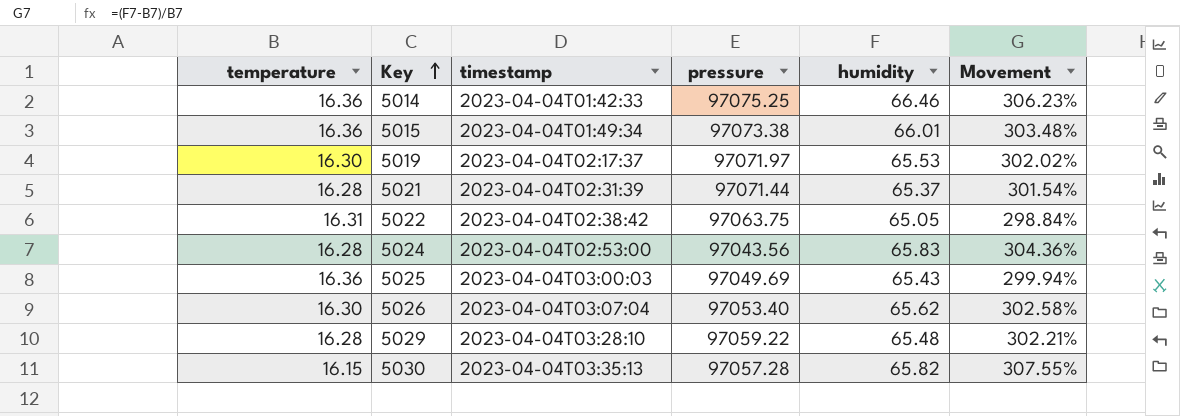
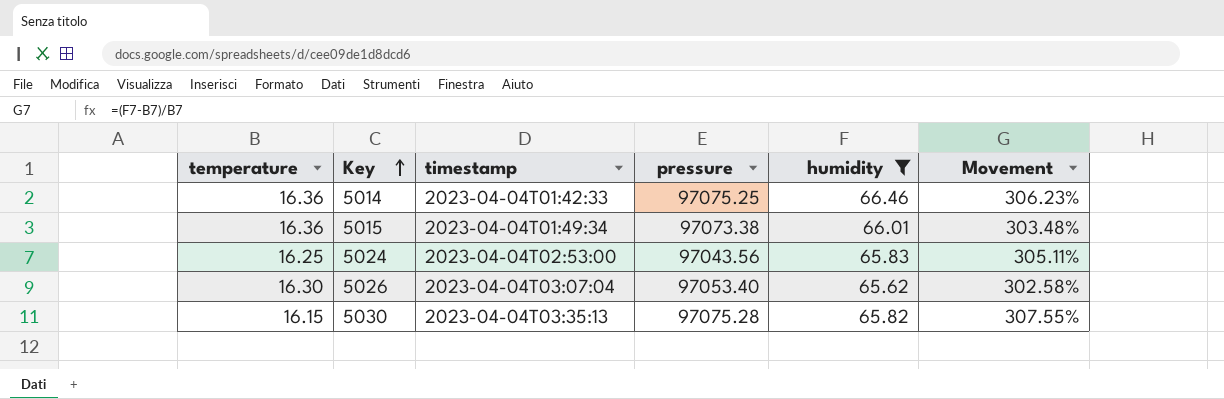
filter: none -> humidity >= 65.62
5024 | temperature: 16.28 -> 16.25
5024 | Movement: 304.36% -> 305.11%
5030 | pressure: 97057.28 -> 97075.28

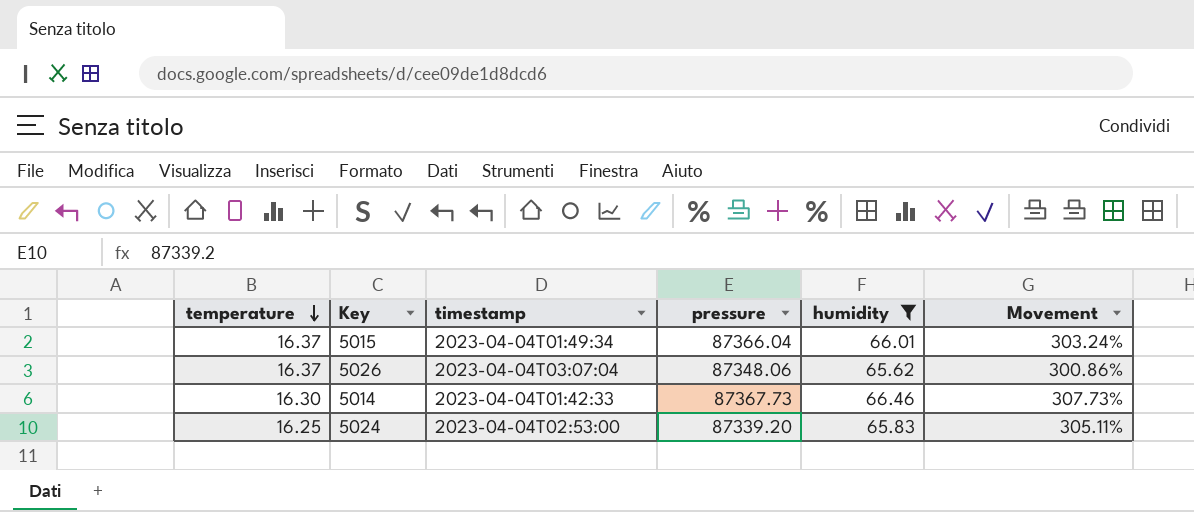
row order: Key ascending -> temperature descending
row 5030: 16.15 | 2023-04-04T03:35:13 | 97075.28 | 65.82 | 307.55% -> none
5015 | temperature: 16.36 -> 16.37
5015 | pressure: 97073.38 -> 87366.04
5015 | Movement: 303.48% -> 303.24%
5026 | temperature: 16.30 -> 16.37
5026 | pressure: 97053.40 -> 87348.06
5026 | Movement: 302.58% -> 300.86%
5014 | temperature: 16.36 -> 16.30
5014 | pressure: 97075.25 -> 87367.73
5014 | Movement: 306.23% -> 307.73%
5024 | pressure: 97043.56 -> 87339.20

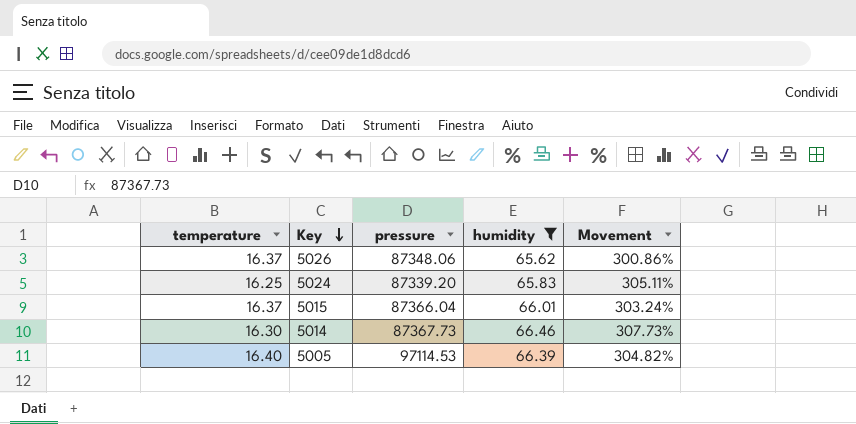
row order: temperature descending -> Key descending
column timestamp | position: 3 -> none
row 5005: none -> 16.40 | 97114.53 | 66.39 | 304.82%

